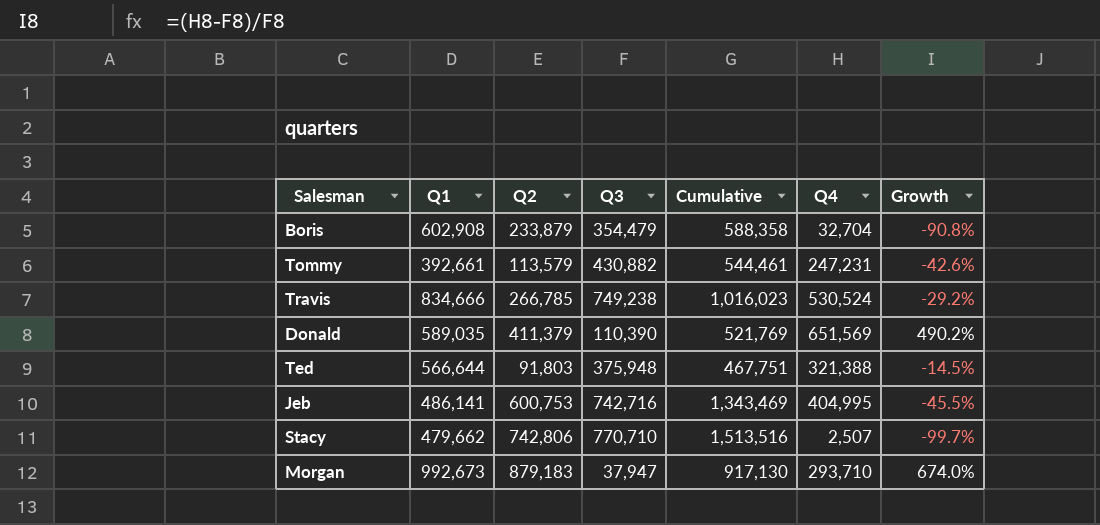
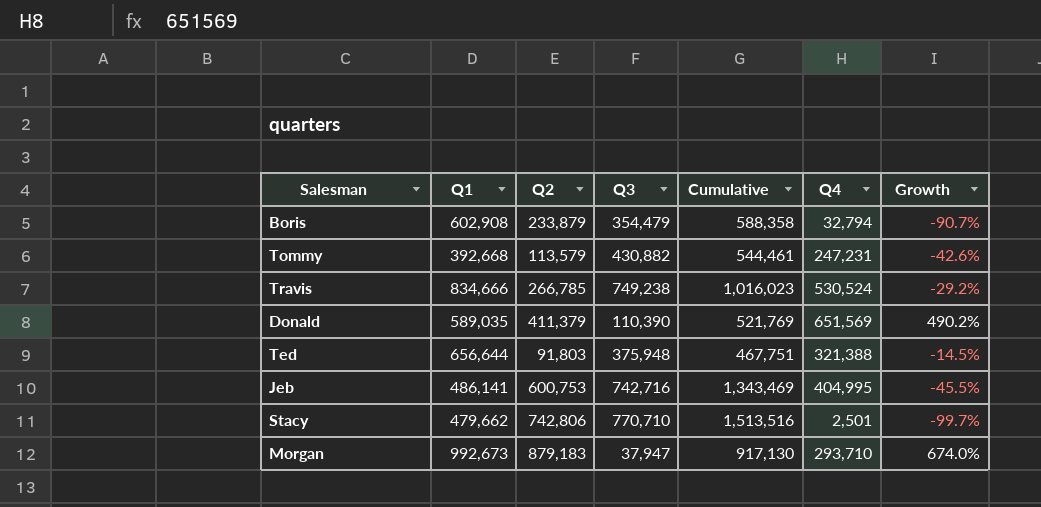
Boris | Q4: 32,704 -> 32,794
Boris | Growth: -90.8% -> -90.7%
Tommy | Q1: 392,661 -> 392,668
Ted | Q1: 566,644 -> 656,644
Stacy | Q4: 2,507 -> 2,501

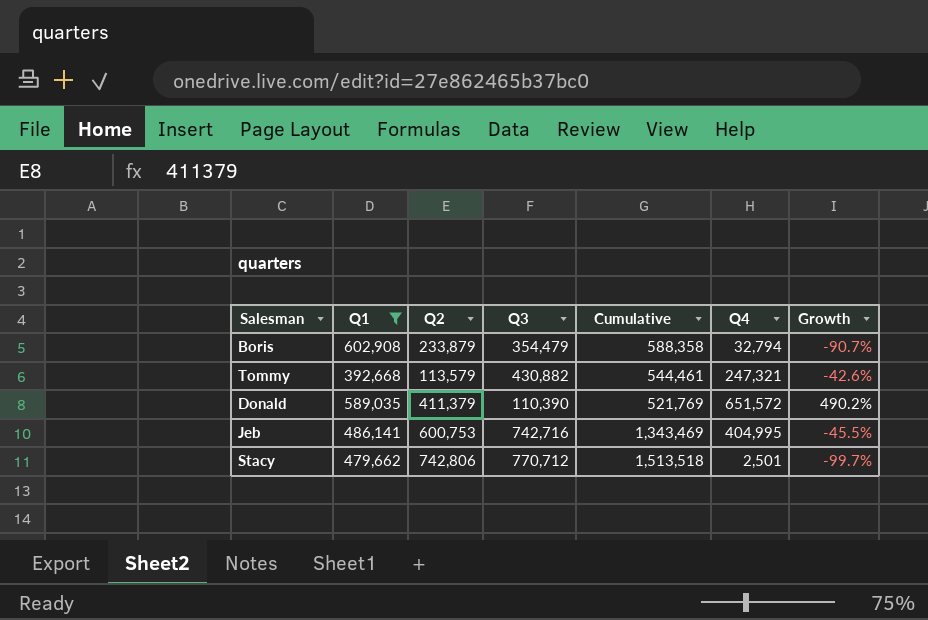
filter: none -> Q1 <= 602,908
Tommy | Q4: 247,231 -> 247,321
Donald | Q4: 651,569 -> 651,572
Stacy | Q3: 770,710 -> 770,712
Stacy | Cumulative: 1,513,516 -> 1,513,518

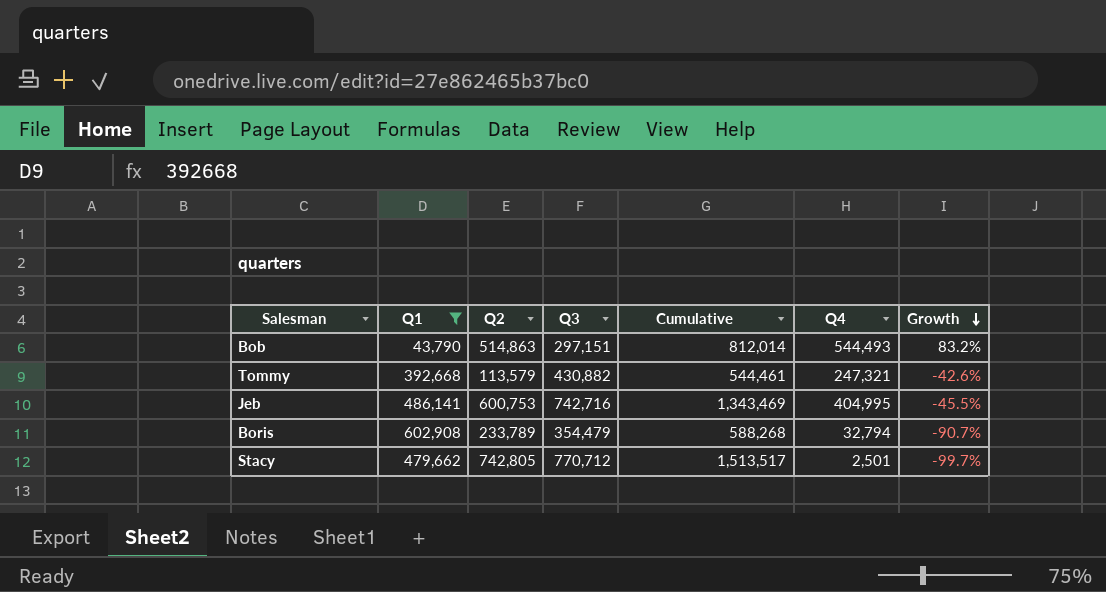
row order: none -> Growth descending
row Donald: 589,035 | 411,379 | 110,390 | 521,769 | 651,572 | 490.2% -> none
row Bob: none -> 43,790 | 514,863 | 297,151 | 812,014 | 544,493 | 83.2%
Boris | Q2: 233,879 -> 233,789
Boris | Cumulative: 588,358 -> 588,268
Stacy | Q2: 742,806 -> 742,805
Stacy | Cumulative: 1,513,518 -> 1,513,517

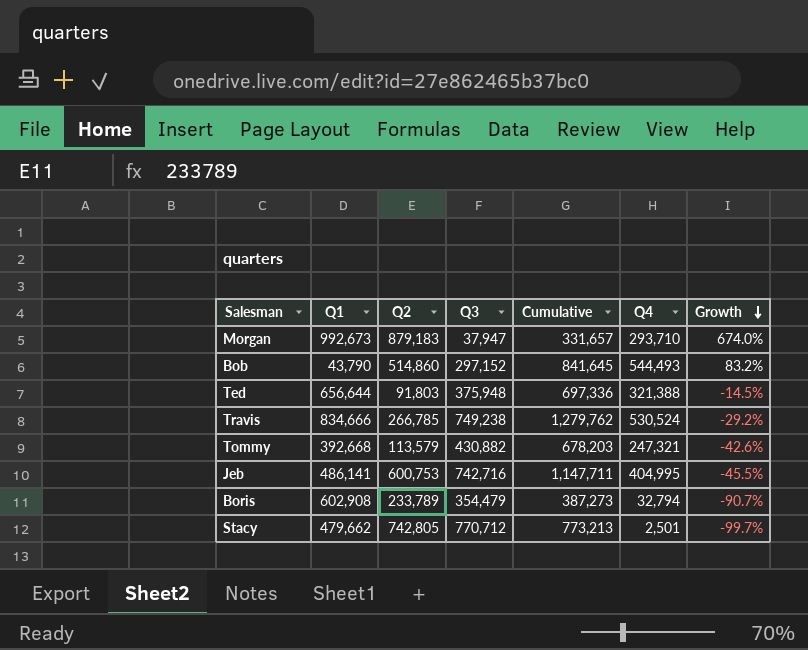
filter: Q1 <= 602,908 -> none
column Cumulative | formula: [Q2] + [Q3] -> [Q3] + [Q4]
Bob | Q2: 514,863 -> 514,860
Bob | Q3: 297,151 -> 297,152

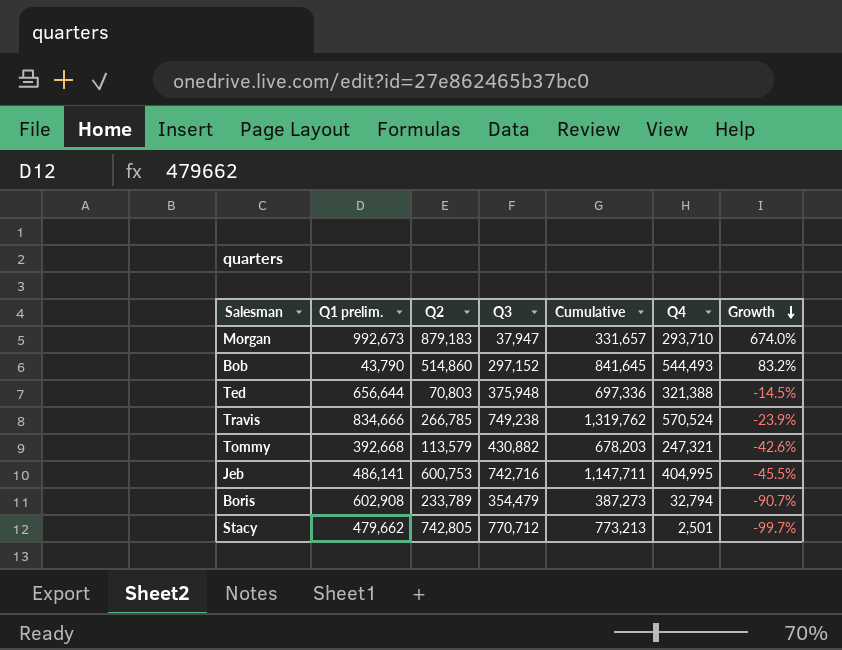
column name: Q1 -> Q1 prelim.
Ted | Q2: 91,803 -> 70,803
Travis | Cumulative: 1,279,762 -> 1,319,762
Travis | Q4: 530,524 -> 570,524
Travis | Growth: -29.2% -> -23.9%

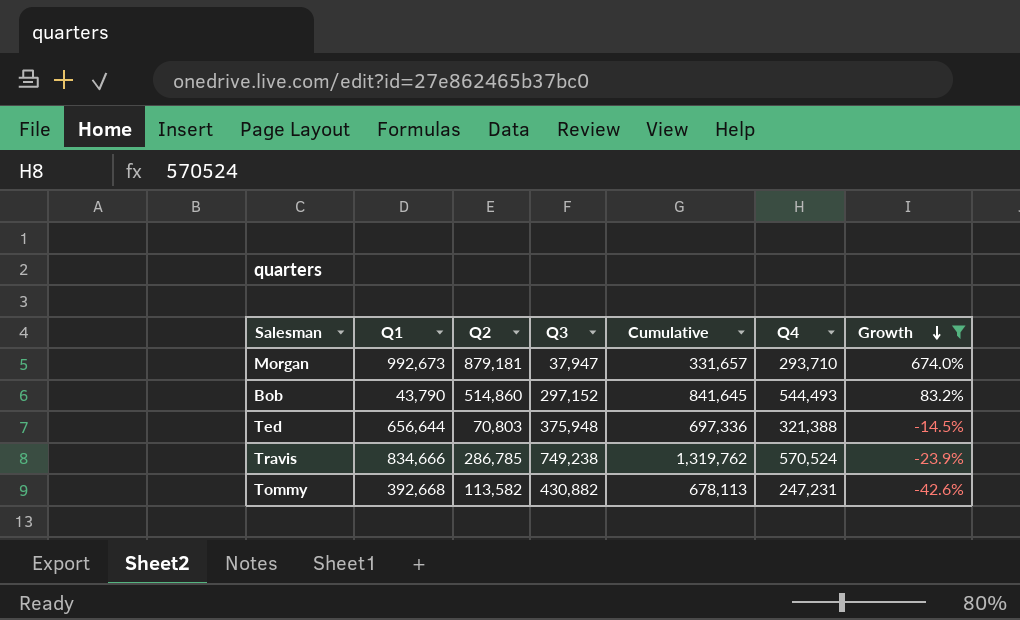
filter: none -> Growth >= -42.6%
column name: Q1 prelim. -> Q1
Morgan | Q2: 879,183 -> 879,181
Travis | Q2: 266,785 -> 286,785
Tommy | Q2: 113,579 -> 113,582
Tommy | Cumulative: 678,203 -> 678,113
Tommy | Q4: 247,321 -> 247,231

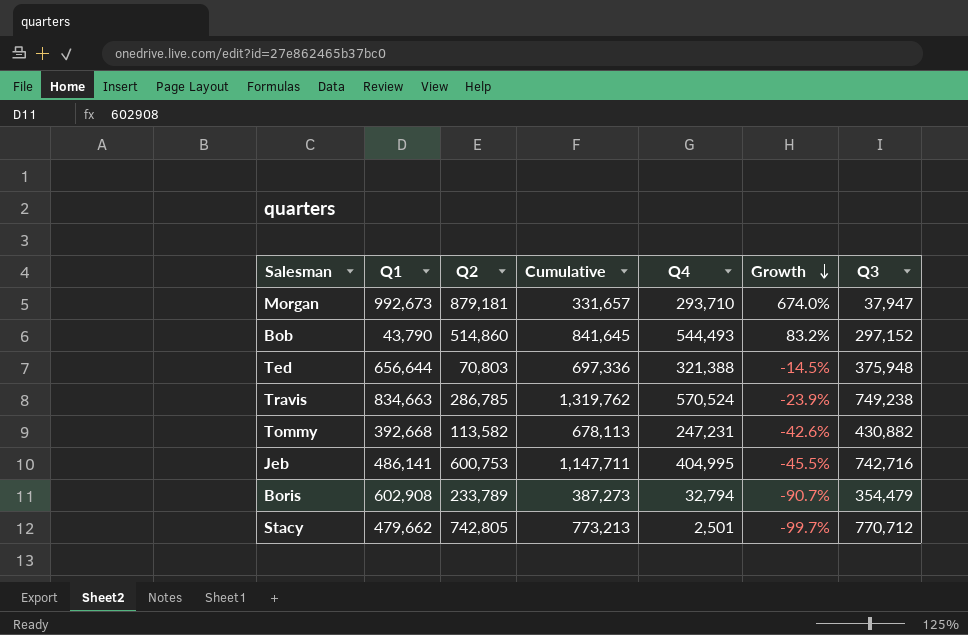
filter: Growth >= -42.6% -> none
column Q3 | position: 4 -> 7
Travis | Q1: 834,666 -> 834,663

